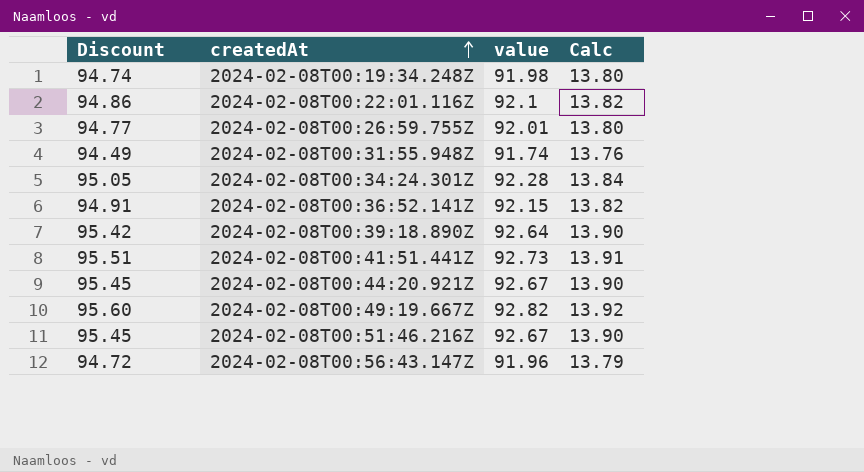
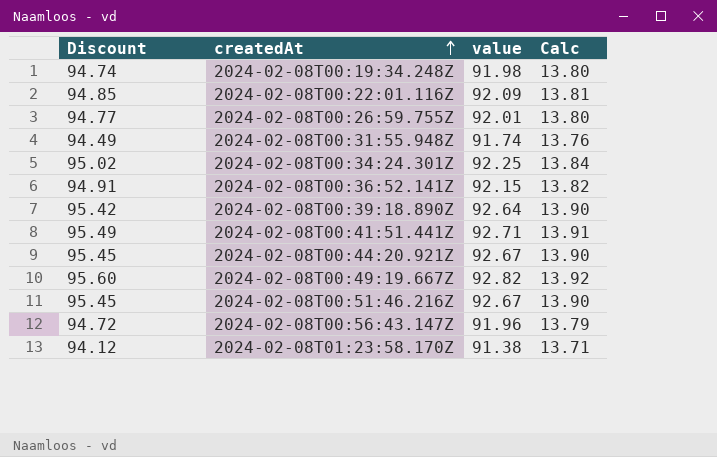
2024-02-08T00:22:01.116Z | Discount: 94.86 -> 94.85
2024-02-08T00:22:01.116Z | value: 92.1 -> 92.09
2024-02-08T00:22:01.116Z | Calc: 13.82 -> 13.81
2024-02-08T00:34:24.301Z | Discount: 95.05 -> 95.02
2024-02-08T00:34:24.301Z | value: 92.28 -> 92.25
2024-02-08T00:41:51.441Z | Discount: 95.51 -> 95.49
2024-02-08T00:41:51.441Z | value: 92.73 -> 92.71
row 2024-02-08T01:23:58.170Z: none -> 94.12 | 91.38 | 13.71

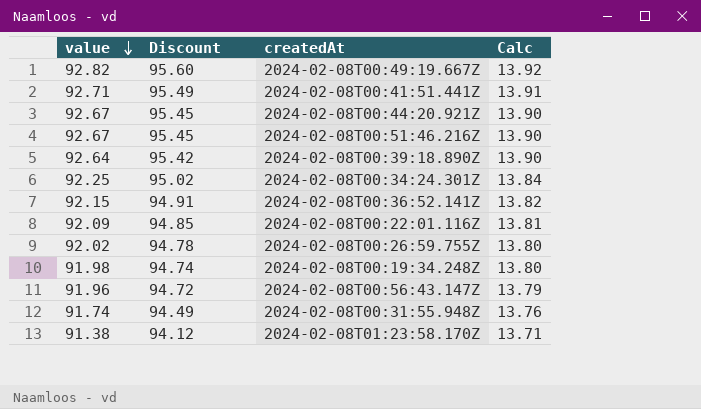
row order: createdAt ascending -> value descending
column value | position: 3 -> 1
2024-02-08T00:26:59.755Z | value: 92.01 -> 92.02
2024-02-08T00:26:59.755Z | Discount: 94.77 -> 94.78

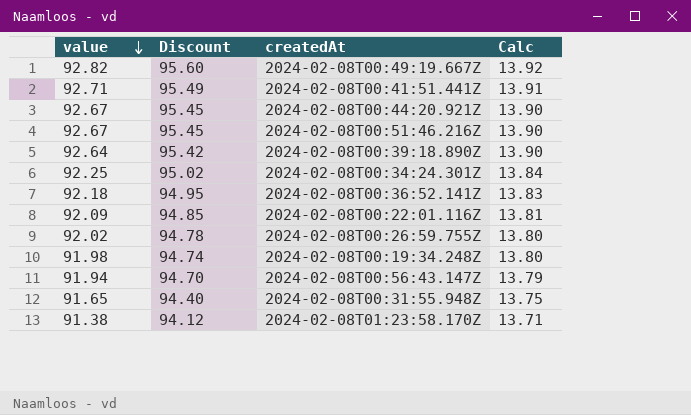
2024-02-08T00:36:52.141Z | value: 92.15 -> 92.18
2024-02-08T00:36:52.141Z | Discount: 94.91 -> 94.95
2024-02-08T00:36:52.141Z | Calc: 13.82 -> 13.83
2024-02-08T00:56:43.147Z | value: 91.96 -> 91.94
2024-02-08T00:56:43.147Z | Discount: 94.72 -> 94.70
2024-02-08T00:31:55.948Z | value: 91.74 -> 91.65
2024-02-08T00:31:55.948Z | Discount: 94.49 -> 94.40
2024-02-08T00:31:55.948Z | Calc: 13.76 -> 13.75

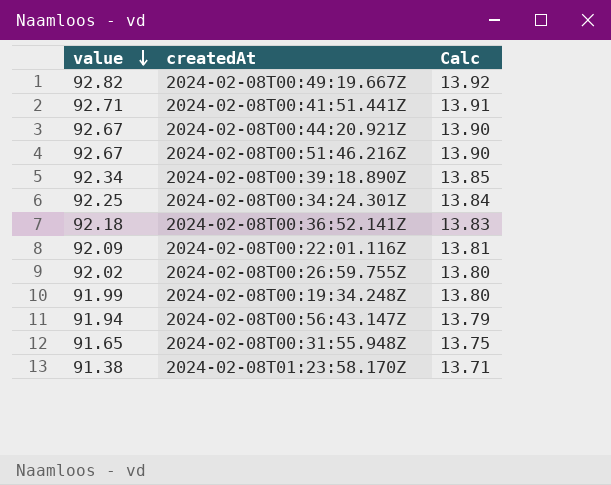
column Discount | formula: [value] * 1.03 -> none
2024-02-08T00:39:18.890Z | value: 92.64 -> 92.34
2024-02-08T00:39:18.890Z | Calc: 13.90 -> 13.85
2024-02-08T00:19:34.248Z | value: 91.98 -> 91.99

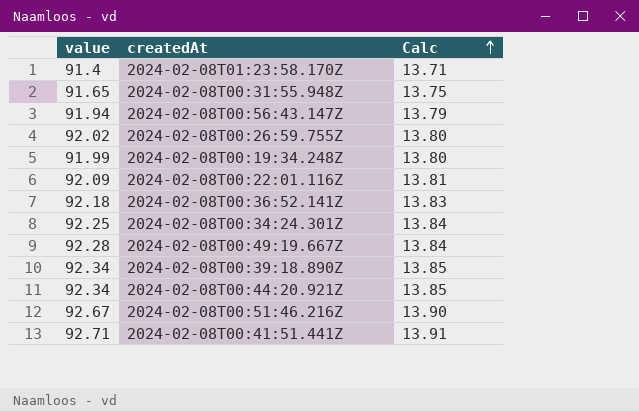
row order: value descending -> Calc ascending
2024-02-08T01:23:58.170Z | value: 91.38 -> 91.4
2024-02-08T00:49:19.667Z | value: 92.82 -> 92.28
2024-02-08T00:49:19.667Z | Calc: 13.92 -> 13.84
2024-02-08T00:44:20.921Z | value: 92.67 -> 92.34
2024-02-08T00:44:20.921Z | Calc: 13.90 -> 13.85

